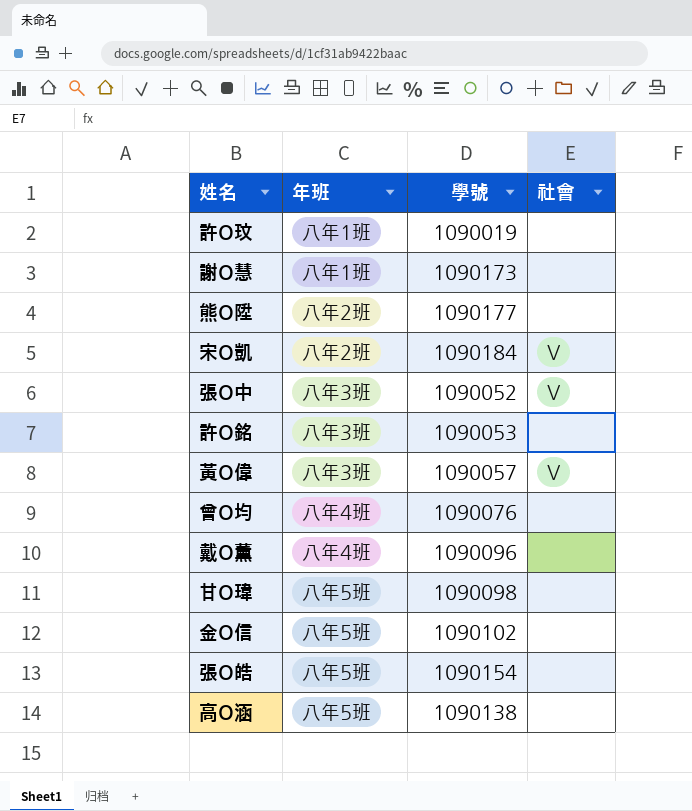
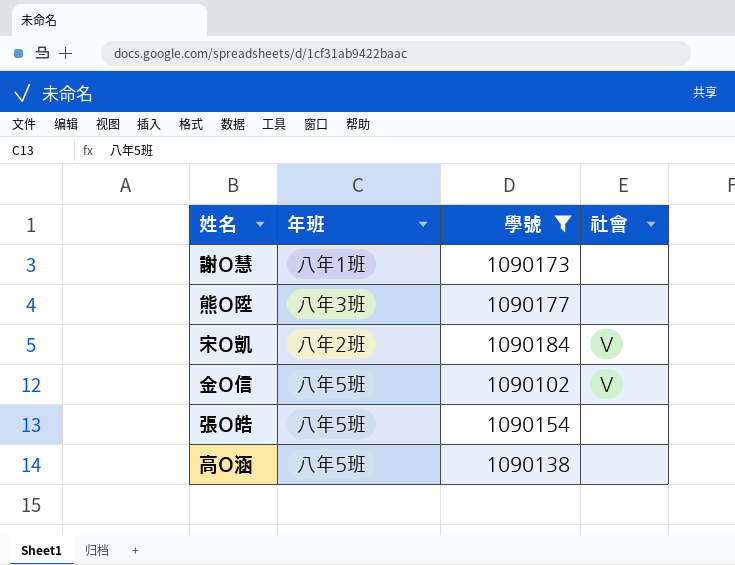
filter: none -> 學號 >= 1090102
熊O陞 | 年班: 八年2班 -> 八年3班
金O信 | 社會: none -> V

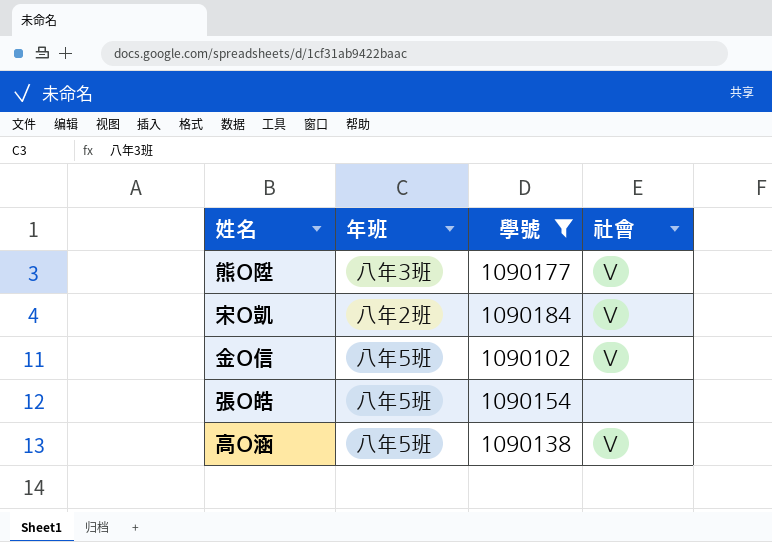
row 謝O慧: 八年1班 | 1090173 | none -> none
熊O陞 | 社會: none -> V
高O涵 | 社會: none -> V

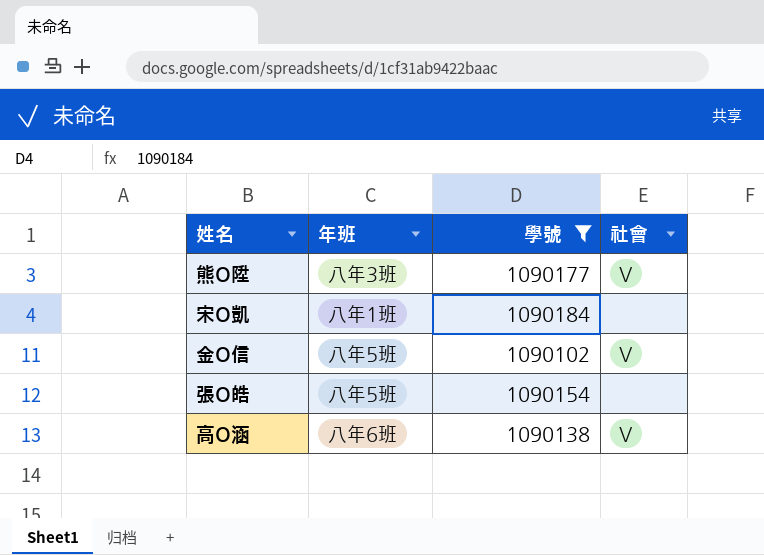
宋O凱 | 年班: 八年2班 -> 八年1班
宋O凱 | 社會: V -> none
高O涵 | 年班: 八年5班 -> 八年6班

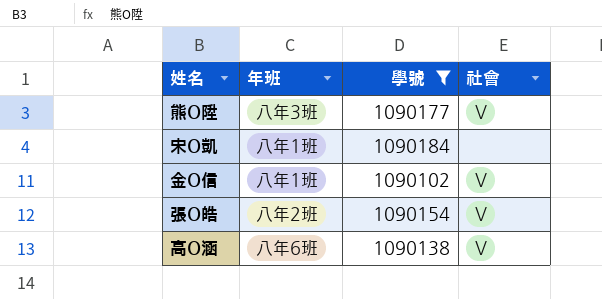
金O信 | 年班: 八年5班 -> 八年1班
張O皓 | 年班: 八年5班 -> 八年2班
張O皓 | 社會: none -> V

